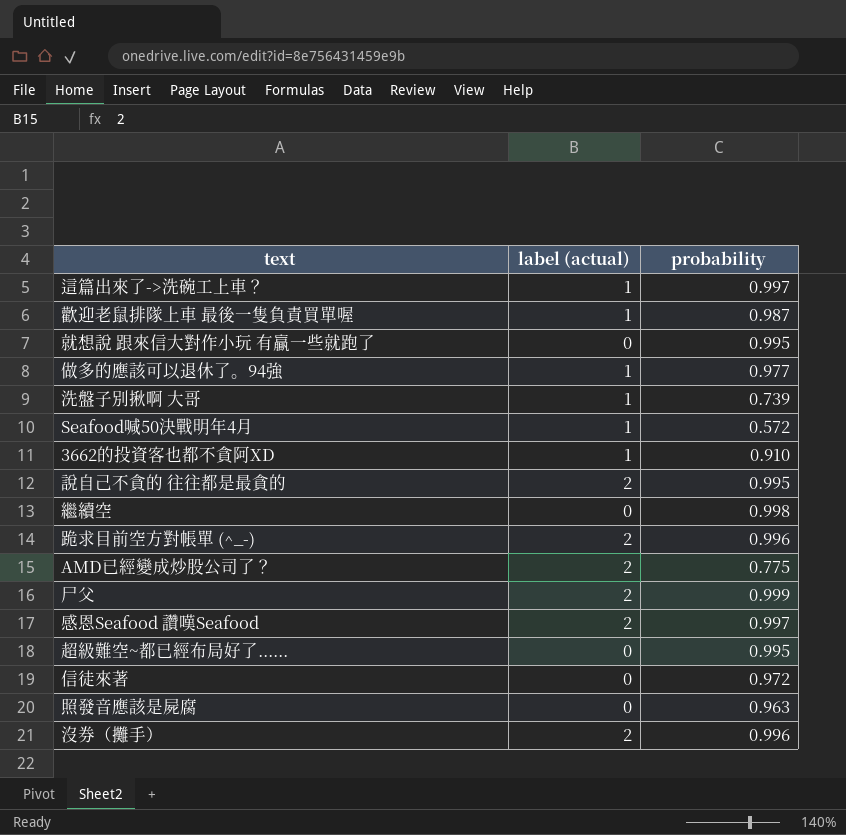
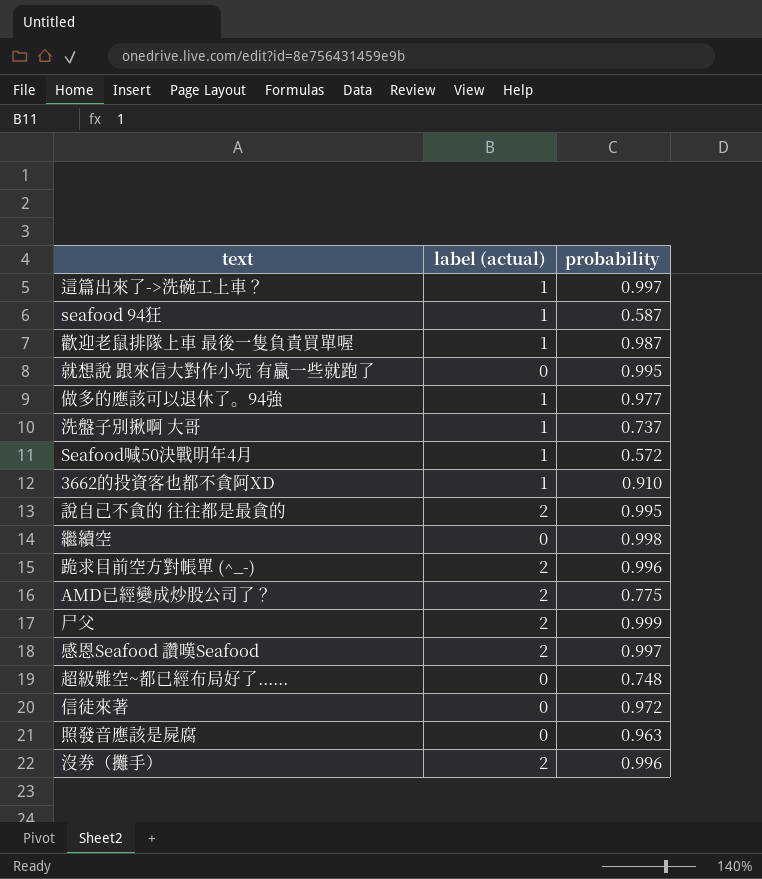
row seafood 94狂: none -> 1 | 0.587
洗盤子別揪啊 大哥 | probability: 0.739 -> 0.737
超級難空~都已經布局好了...... | probability: 0.995 -> 0.748

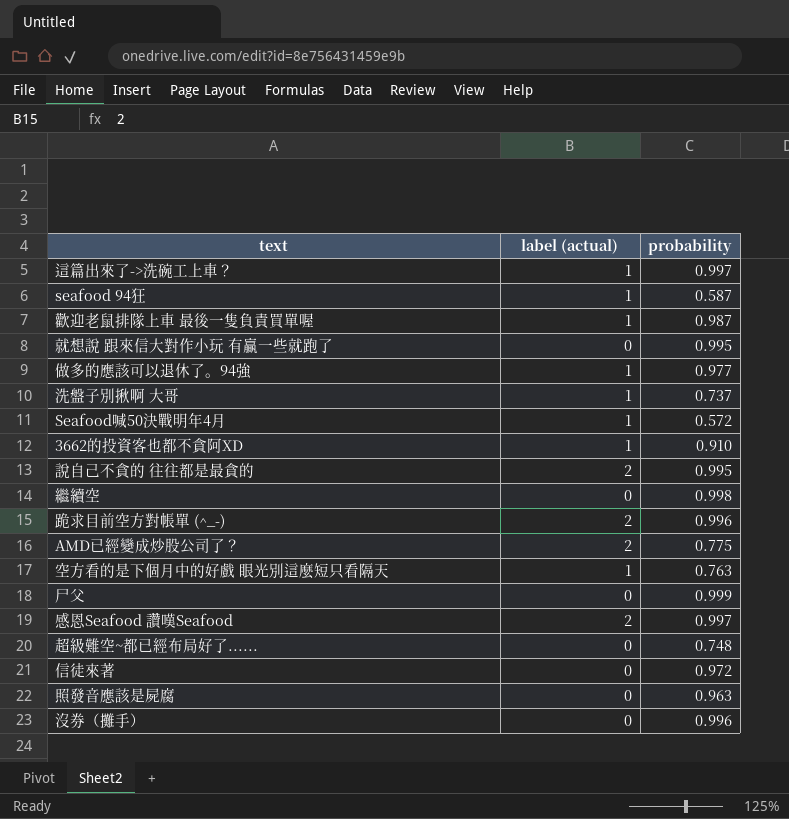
row 空方看的是下個月中的好戲 眼光別這麼短只看隔天: none -> 1 | 0.763
尸父 | label (actual): 2 -> 0
沒券（攤手） | label (actual): 2 -> 0

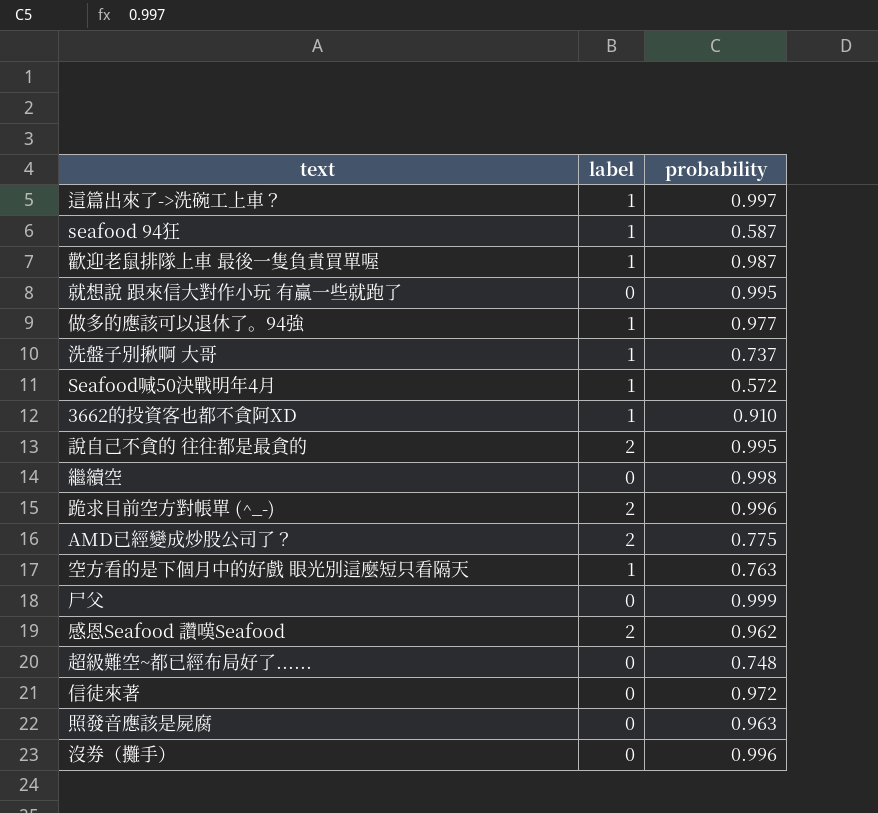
column name: label (actual) -> label
感恩Seafood 讚嘆Seafood | probability: 0.997 -> 0.962

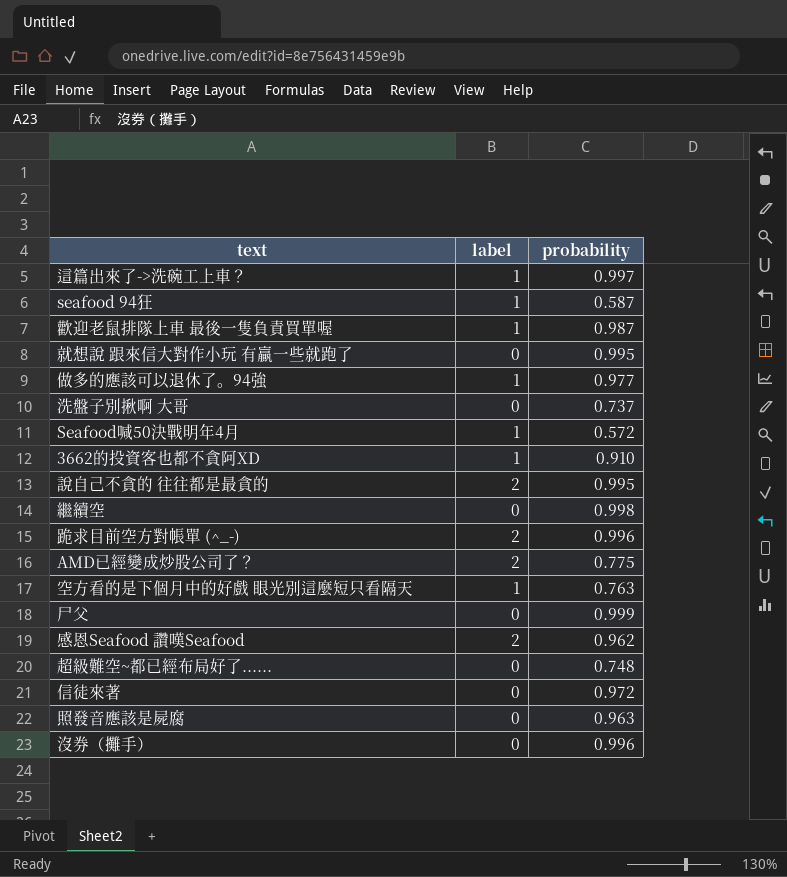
洗盤子別揪啊 大哥 | label: 1 -> 0

